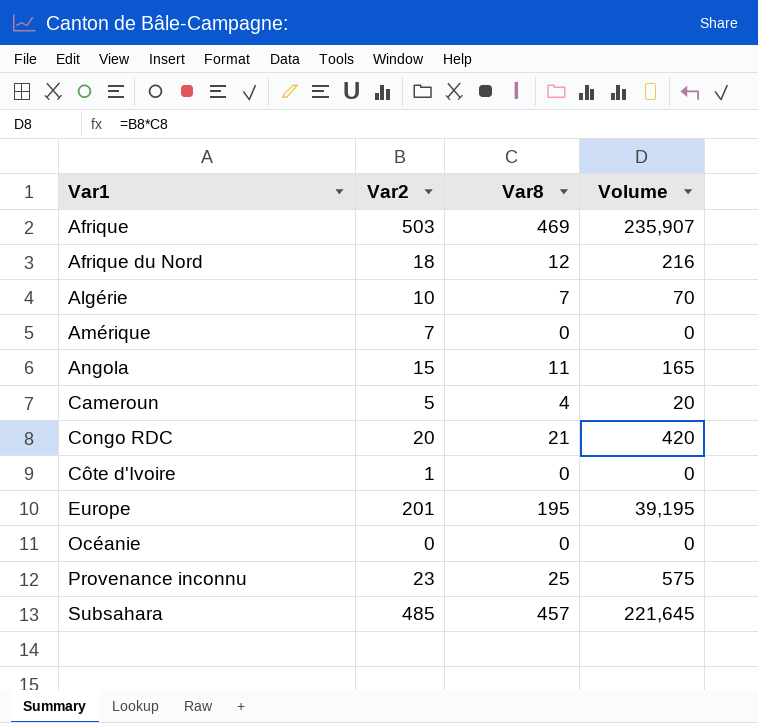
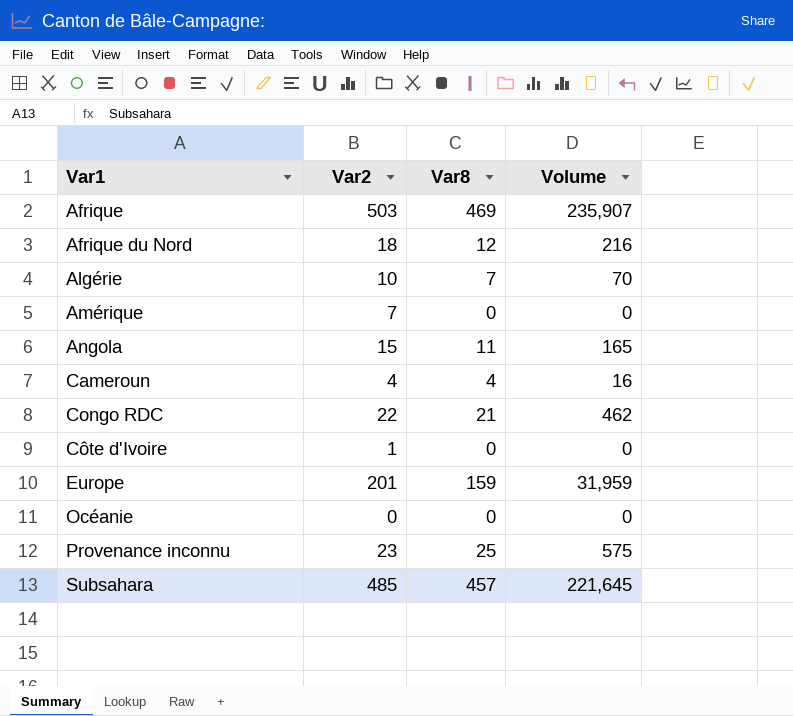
Cameroun | Var2: 5 -> 4
Cameroun | Volume: 20 -> 16
Congo RDC | Var2: 20 -> 22
Congo RDC | Volume: 420 -> 462
Europe | Var8: 195 -> 159
Europe | Volume: 39,195 -> 31,959

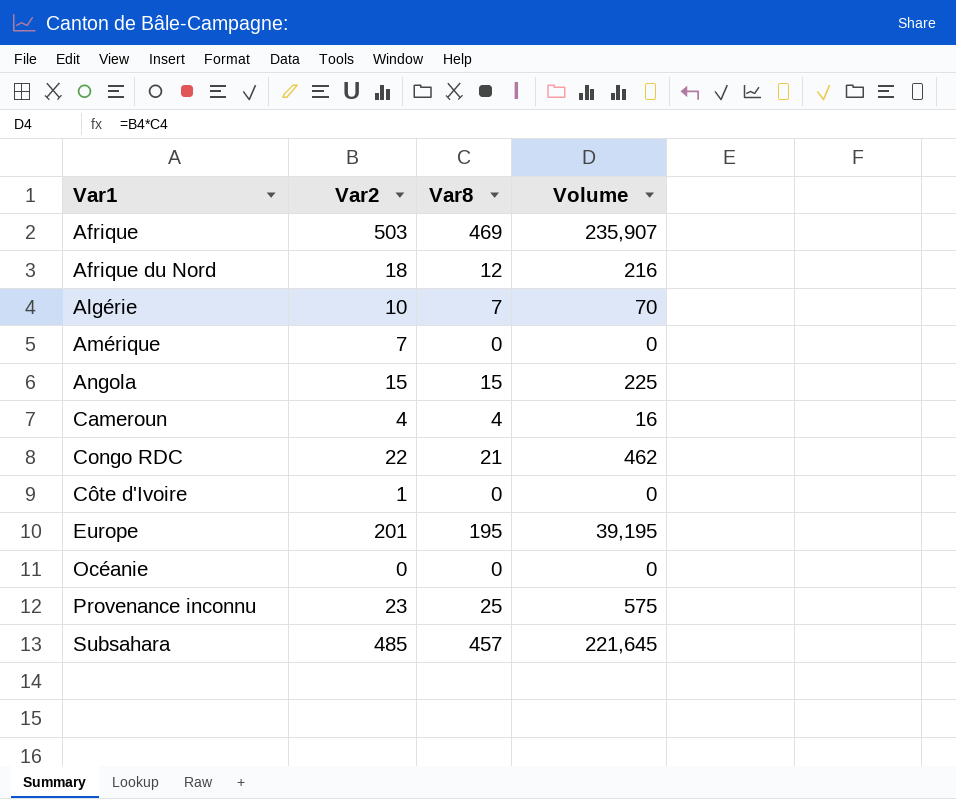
Angola | Var8: 11 -> 15
Angola | Volume: 165 -> 225
Europe | Var8: 159 -> 195
Europe | Volume: 31,959 -> 39,195

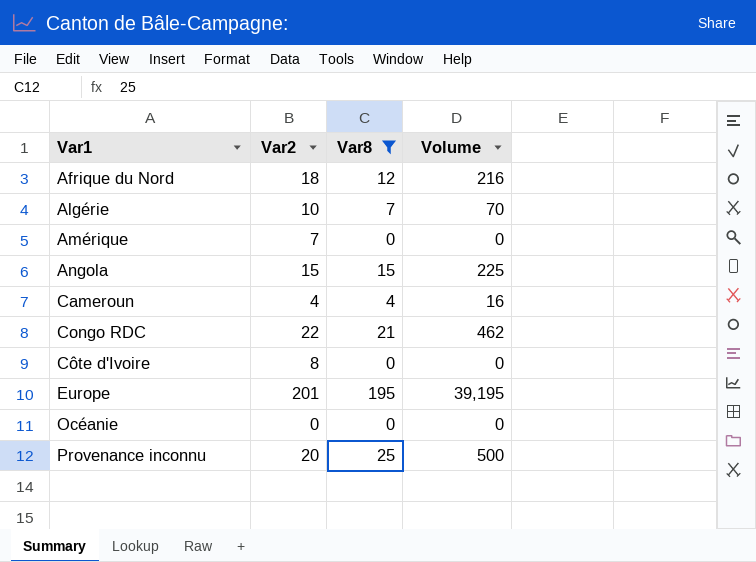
filter: none -> Var8 <= 195
Côte d'Ivoire | Var2: 1 -> 8
Provenance inconnu | Var2: 23 -> 20
Provenance inconnu | Volume: 575 -> 500

